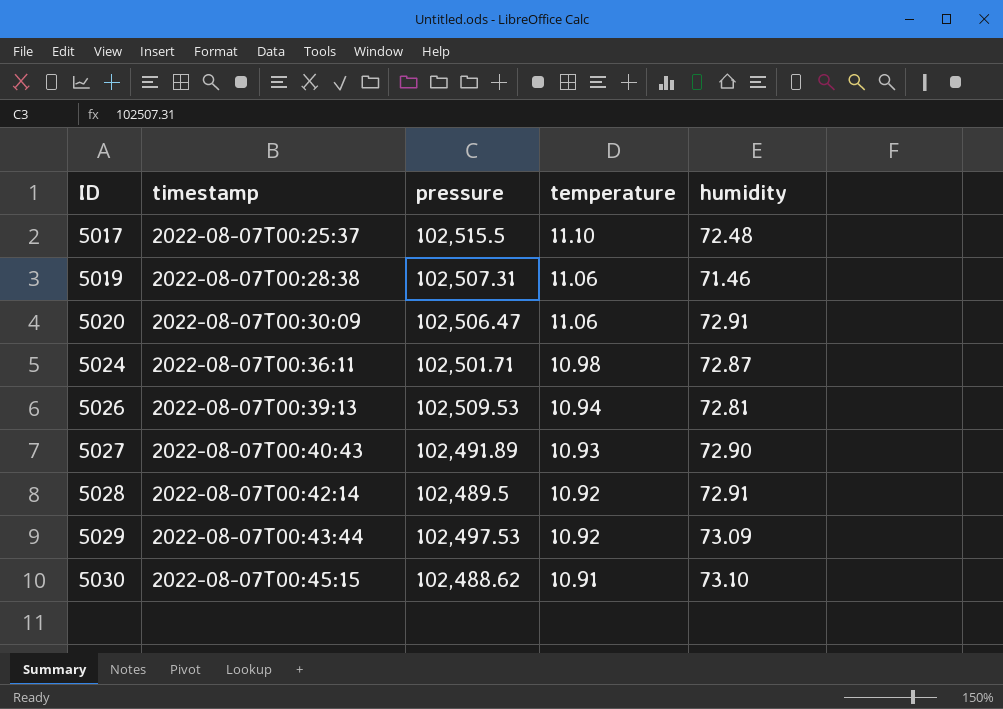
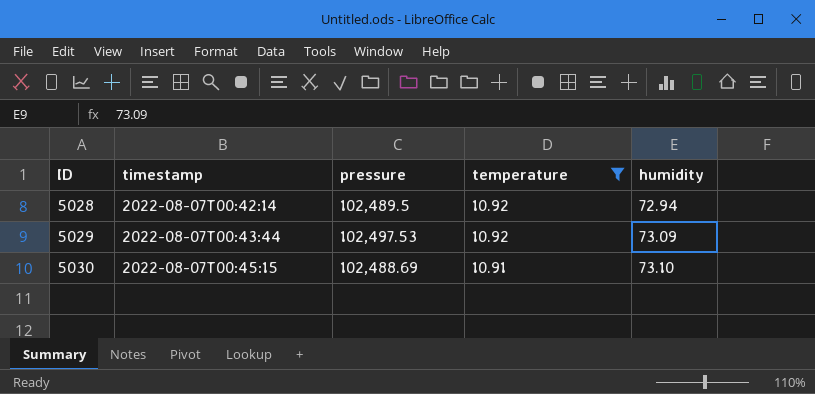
filter: none -> temperature <= 10.92
5028 | humidity: 72.91 -> 72.94
5030 | pressure: 102,488.62 -> 102,488.69

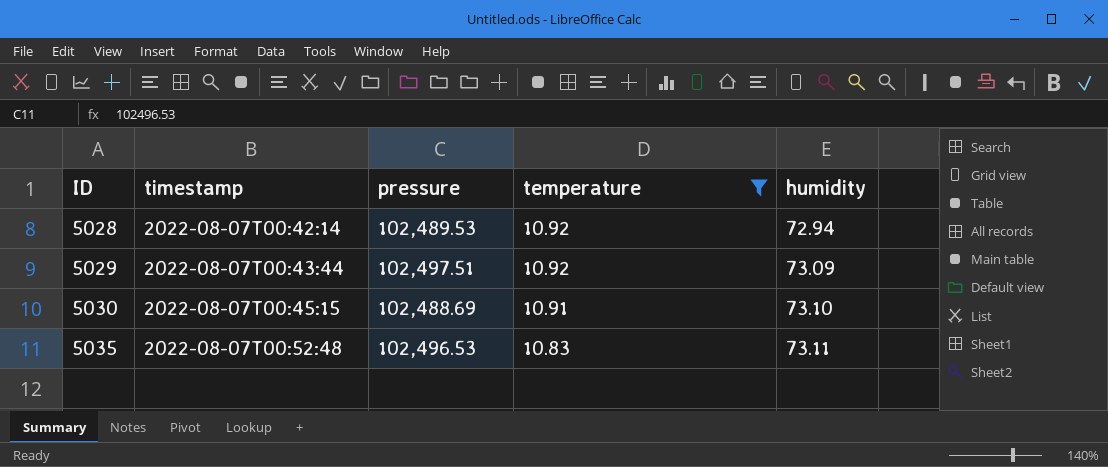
5028 | pressure: 102,489.5 -> 102,489.53
5029 | pressure: 102,497.53 -> 102,497.51
row 5035: none -> 2022-08-07T00:52:48 | 102,496.53 | 10.83 | 73.11

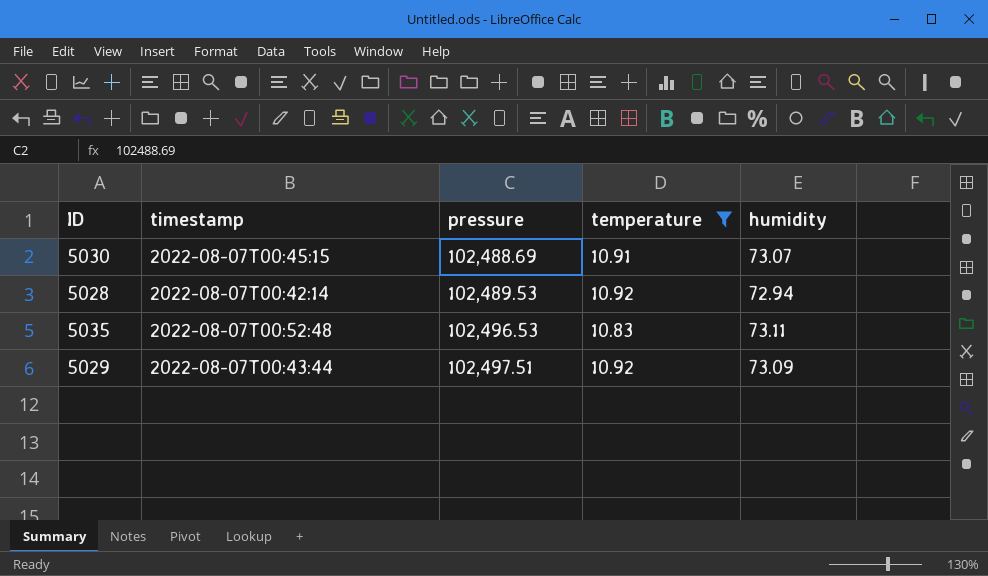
row order: ID ascending -> pressure ascending
5030 | humidity: 73.10 -> 73.07

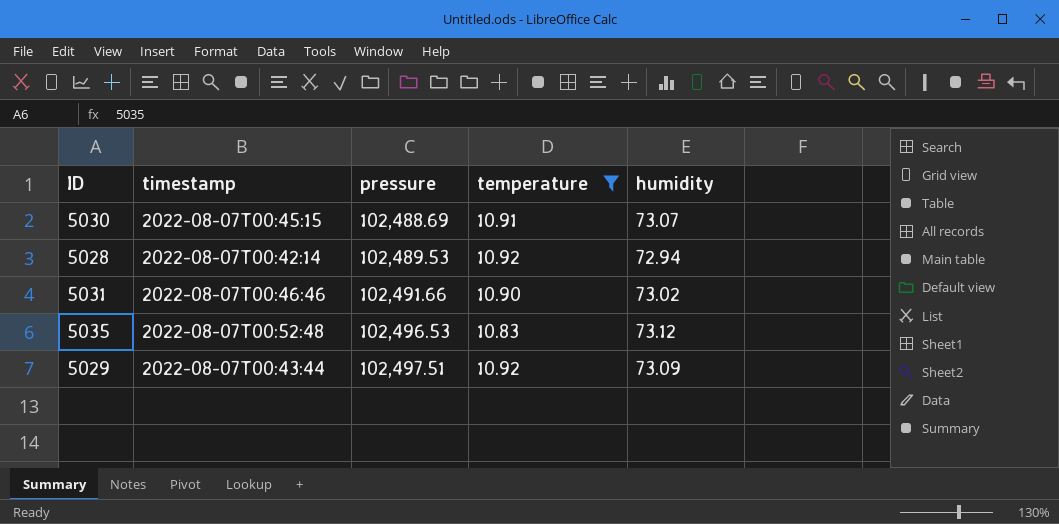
row 5031: none -> 2022-08-07T00:46:46 | 102,491.66 | 10.90 | 73.02
5035 | humidity: 73.11 -> 73.12

